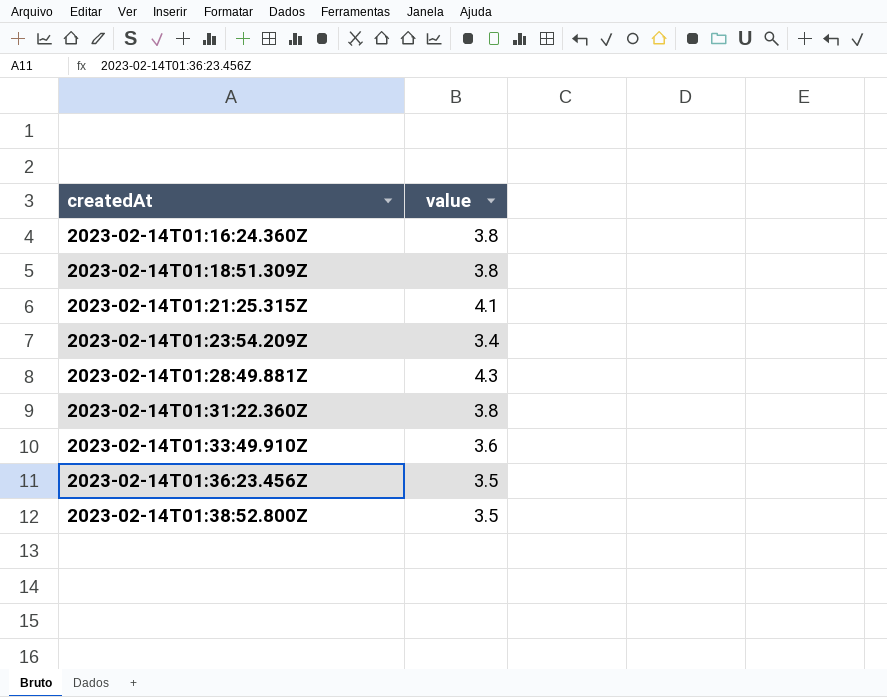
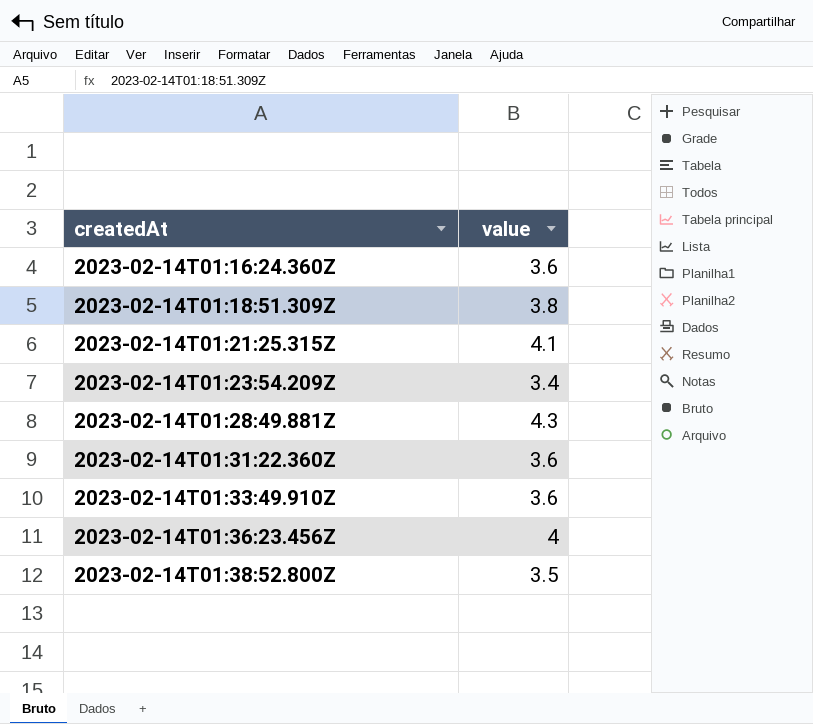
2023-02-14T01:16:24.360Z | value: 3.8 -> 3.6
2023-02-14T01:31:22.360Z | value: 3.8 -> 3.6
2023-02-14T01:36:23.456Z | value: 3.5 -> 4

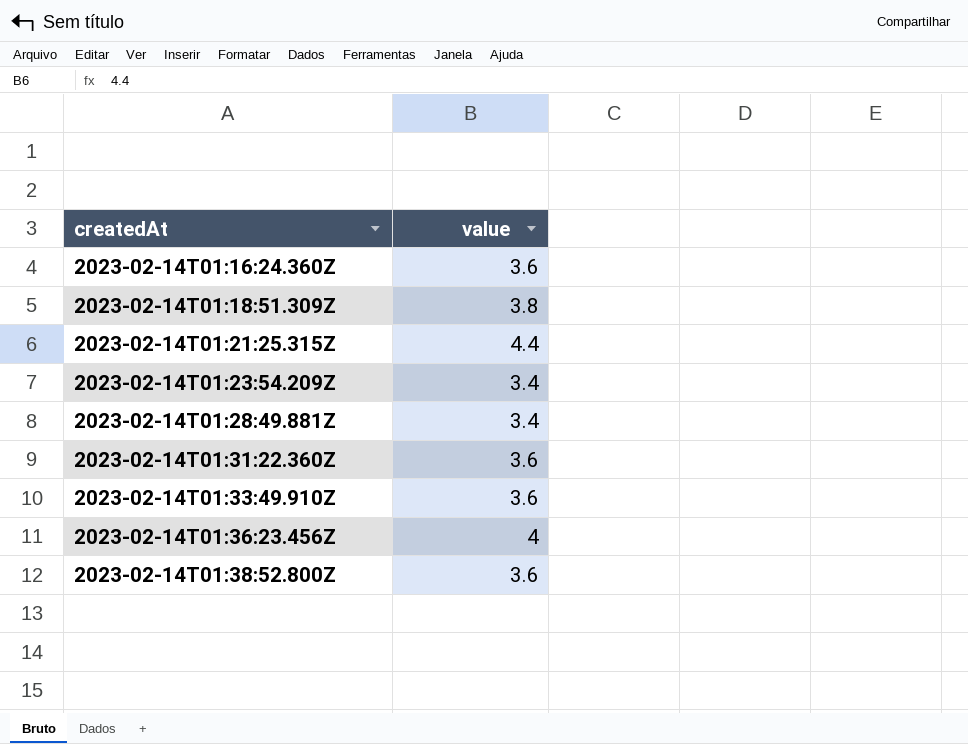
2023-02-14T01:21:25.315Z | value: 4.1 -> 4.4
2023-02-14T01:28:49.881Z | value: 4.3 -> 3.4
2023-02-14T01:38:52.800Z | value: 3.5 -> 3.6

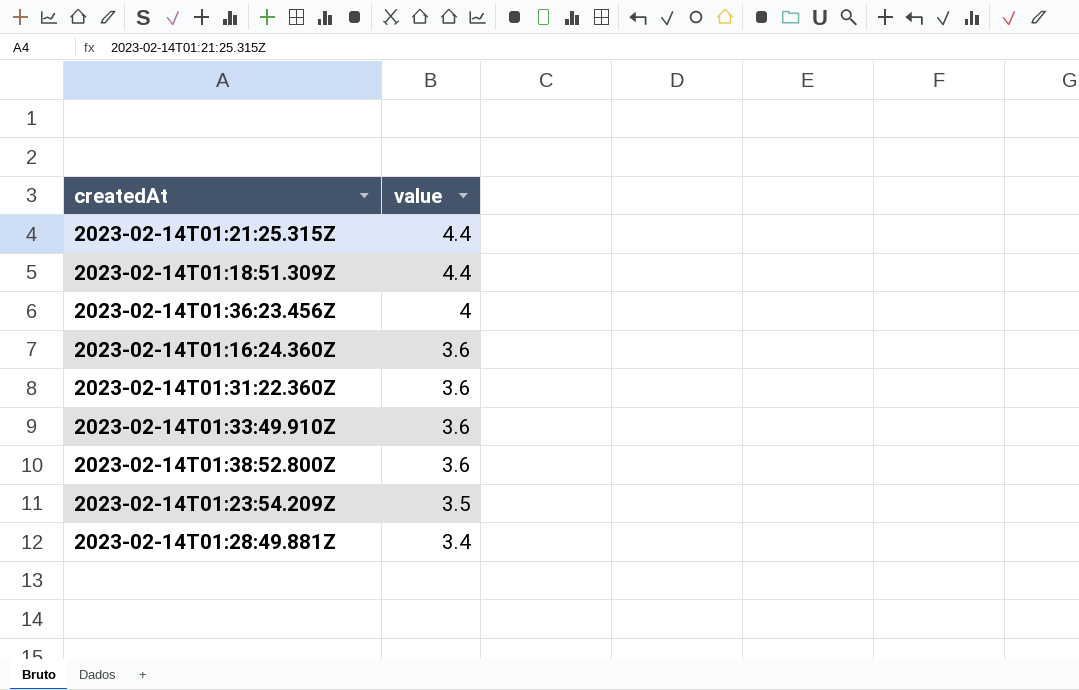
row order: createdAt ascending -> value descending
2023-02-14T01:18:51.309Z | value: 3.8 -> 4.4
2023-02-14T01:23:54.209Z | value: 3.4 -> 3.5

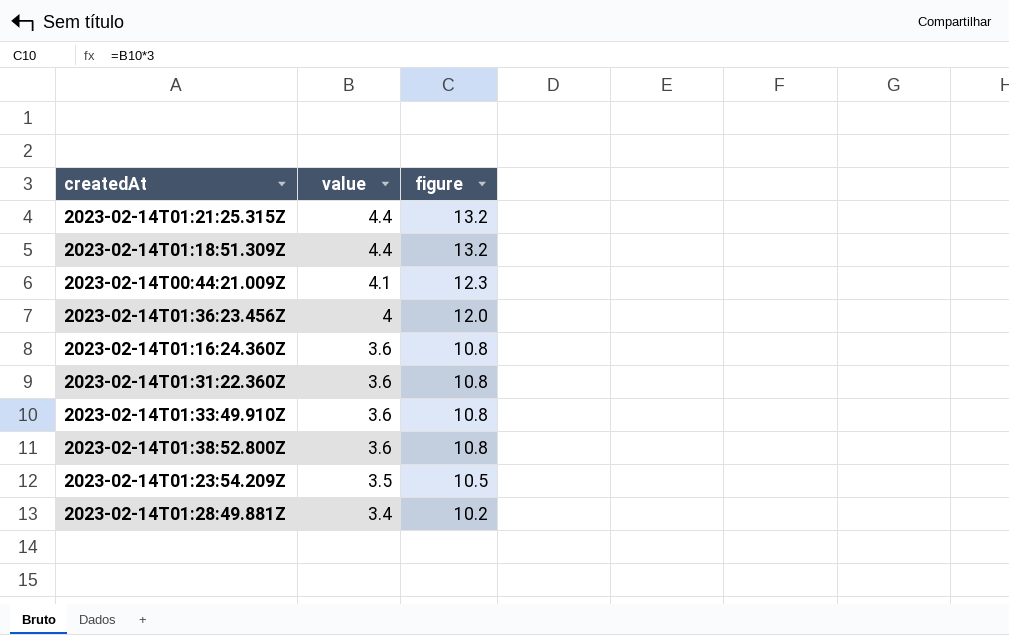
column figure | formula: none -> [value] * 3
row 2023-02-14T00:44:21.009Z: none -> 4.1 | 12.3

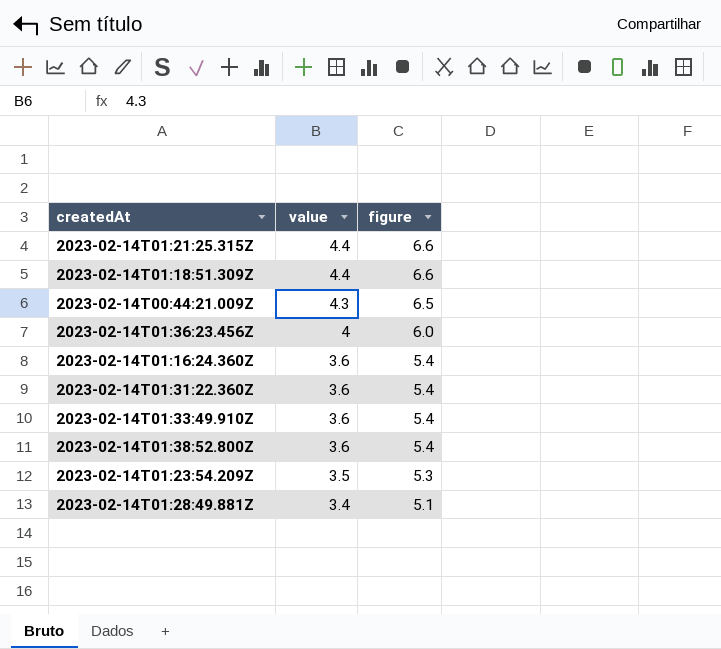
column figure | formula: [value] * 3 -> [value] * 1.5
2023-02-14T00:44:21.009Z | value: 4.1 -> 4.3

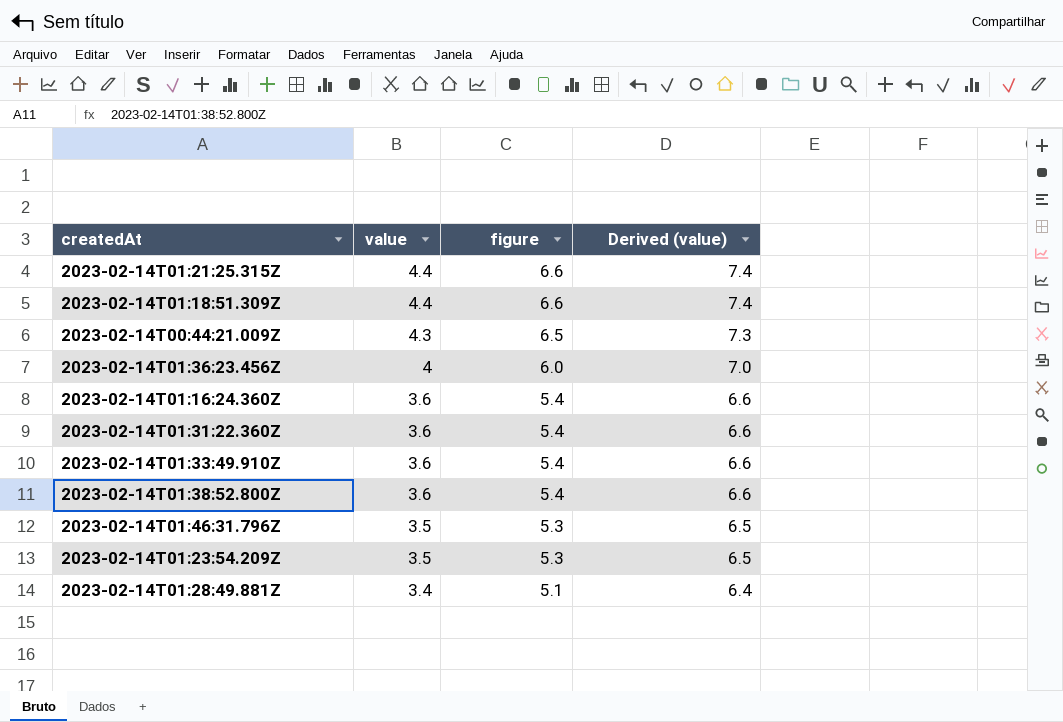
column Derived (value) | formula: none -> [value] + 3
row 2023-02-14T01:46:31.796Z: none -> 3.5 | 5.3 | 6.5

